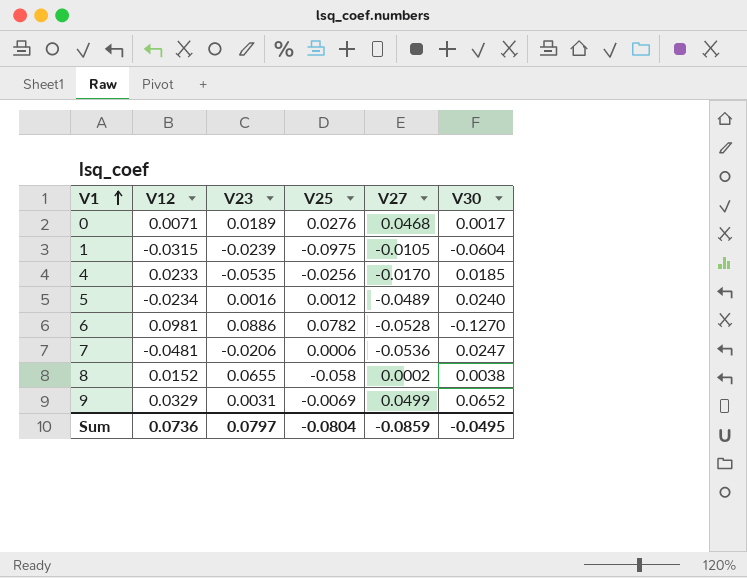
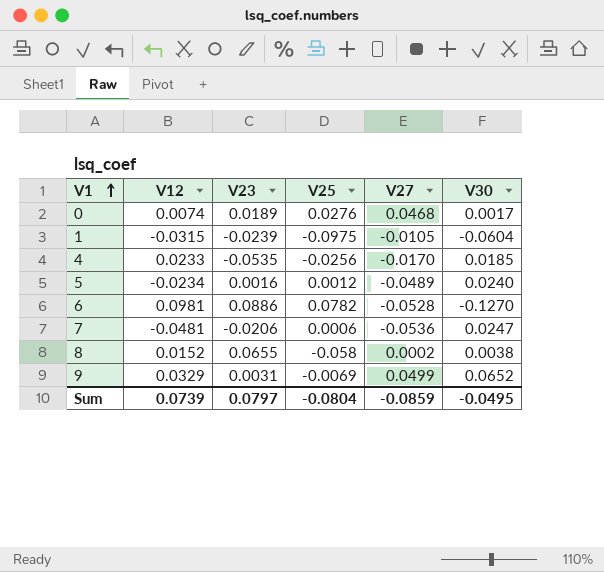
0 | V12: 0.0071 -> 0.0074
Sum | V12: 0.0736 -> 0.0739

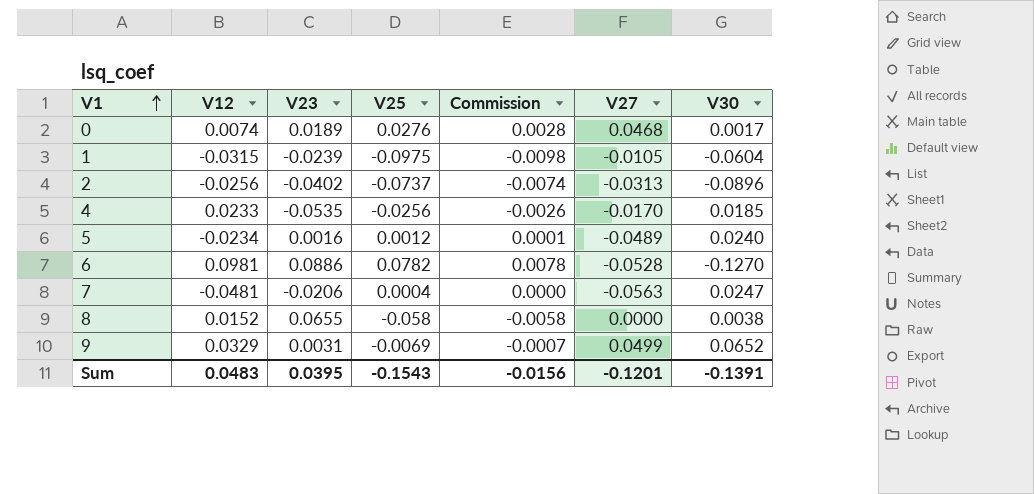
column Commission | formula: none -> [V25] * 0.1
row 2: none -> -0.0256 | -0.0402 | -0.0737 | -0.0074 | -0.0313 | -0.0896
7 | V25: 0.0006 -> 0.0004
7 | V27: -0.0536 -> -0.0563
8 | V27: 0.0002 -> 0.0000
Sum | V12: 0.0739 -> 0.0483
Sum | V23: 0.0797 -> 0.0395
Sum | V25: -0.0804 -> -0.1543
Sum | V27: -0.0859 -> -0.1201
Sum | V30: -0.0495 -> -0.1391

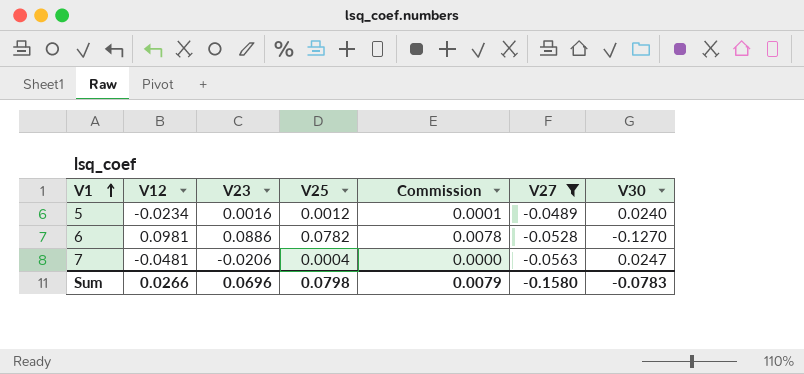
filter: none -> V27 <= -0.0489
Sum | V12: 0.0483 -> 0.0266
Sum | V23: 0.0395 -> 0.0696
Sum | V25: -0.1543 -> 0.0798
Sum | Commission: -0.0156 -> 0.0079
Sum | V27: -0.1201 -> -0.1580
Sum | V30: -0.1391 -> -0.0783

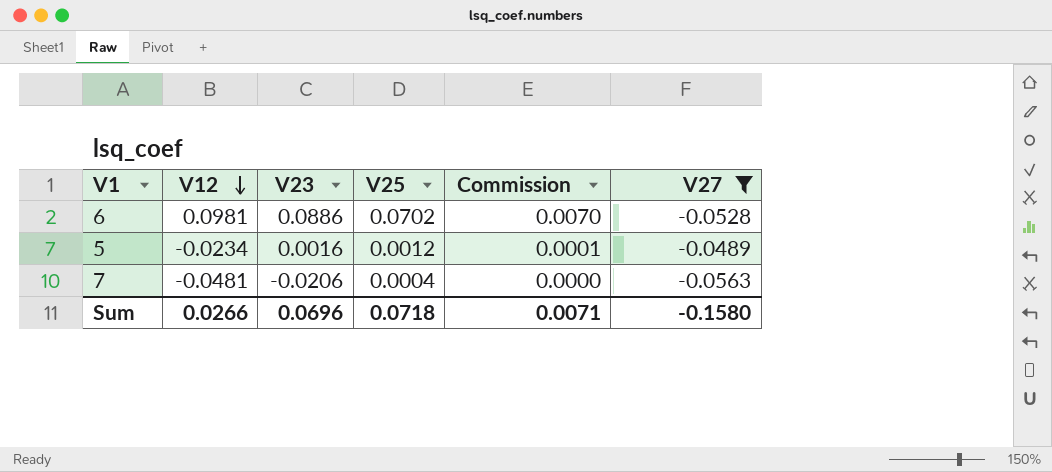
row order: V1 ascending -> V12 descending
column V30 | position: 7 -> none
6 | V25: 0.0782 -> 0.0702
6 | Commission: 0.0078 -> 0.0070
Sum | V25: 0.0798 -> 0.0718
Sum | Commission: 0.0079 -> 0.0071

